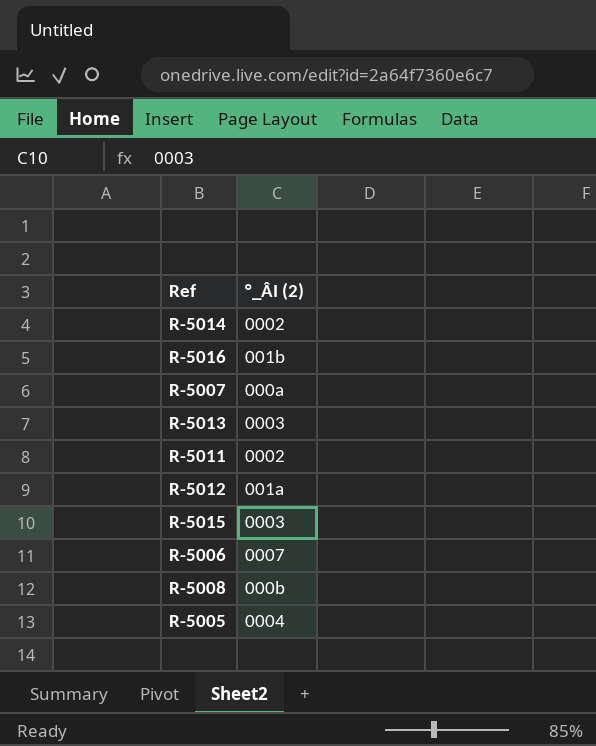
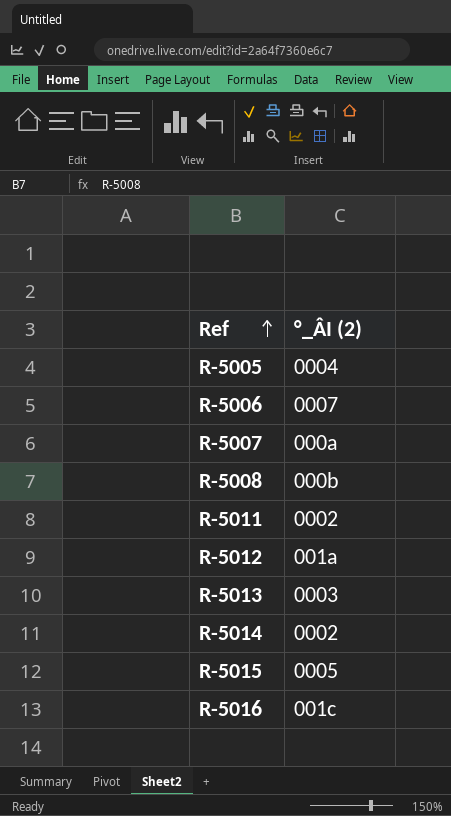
row order: none -> Ref ascending
R-5015 | °_ÂI (2): 0003 -> 0005
R-5016 | °_ÂI (2): 001b -> 001c

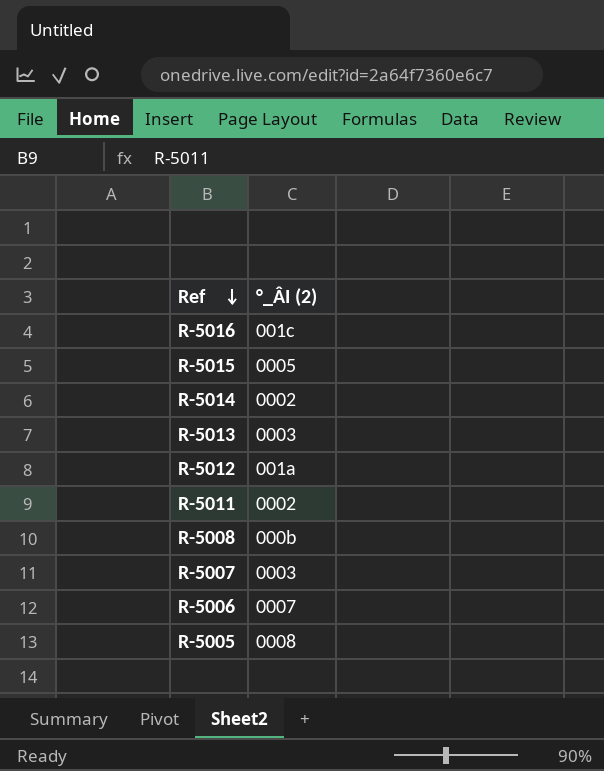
row order: Ref ascending -> Ref descending
R-5007 | °_ÂI (2): 000a -> 0003
R-5005 | °_ÂI (2): 0004 -> 0008

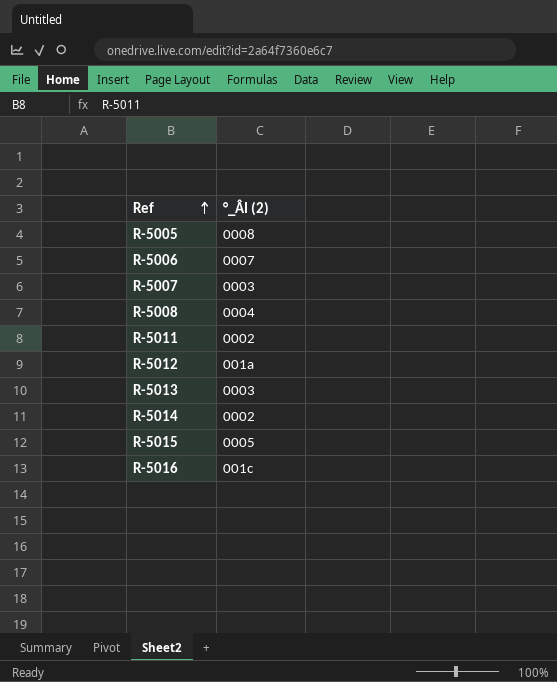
row order: Ref descending -> Ref ascending
R-5008 | °_ÂI (2): 000b -> 0004

